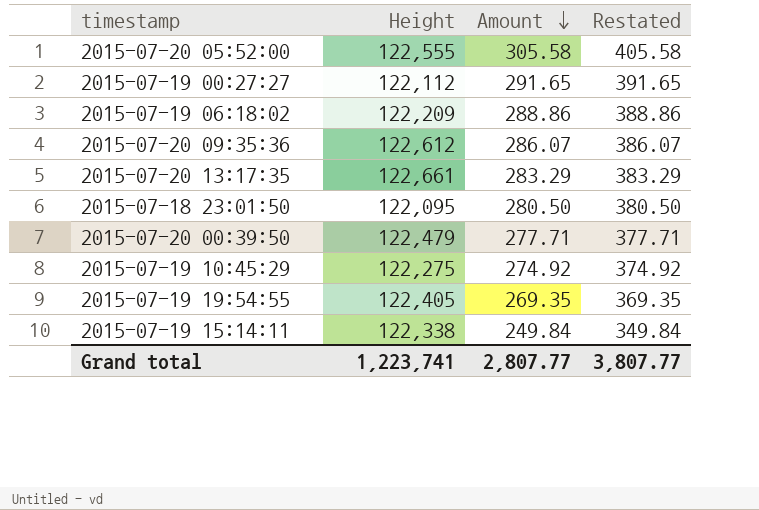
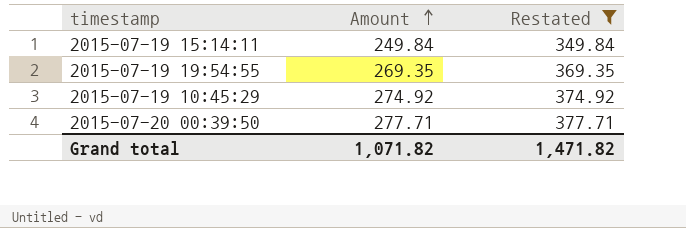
filter: none -> Restated <= 377.71
row order: Amount descending -> Amount ascending
column Height | position: 2 -> none
Grand total | Amount: 2,807.77 -> 1,071.82
Grand total | Restated: 3,807.77 -> 1,471.82

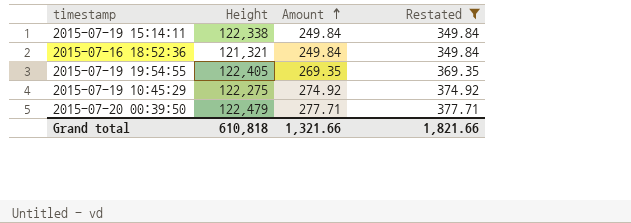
column Height | position: none -> 2
row 2015-07-16 18:52:36: none -> 121,321 | 249.84 | 349.84
Grand total | Amount: 1,071.82 -> 1,321.66
Grand total | Restated: 1,471.82 -> 1,821.66

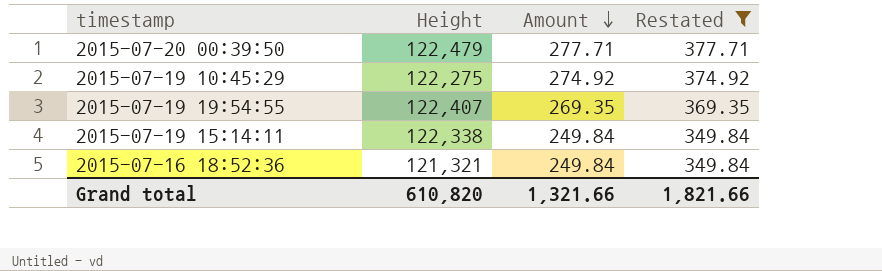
row order: Amount ascending -> Amount descending
2015-07-19 19:54:55 | Height: 122,405 -> 122,407
Grand total | Height: 610,818 -> 610,820

